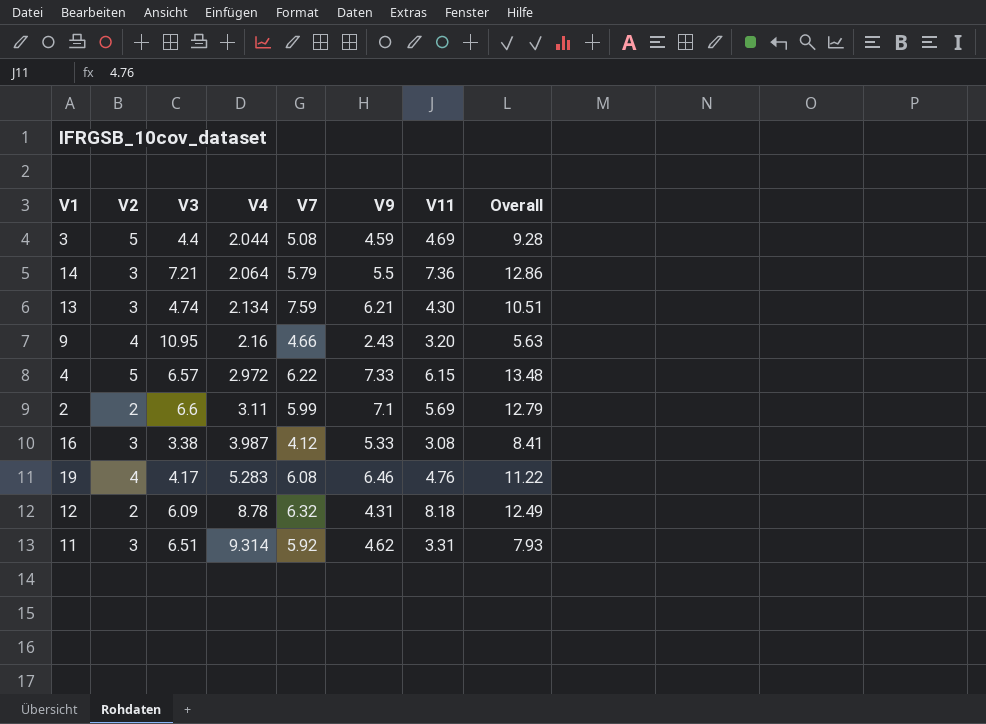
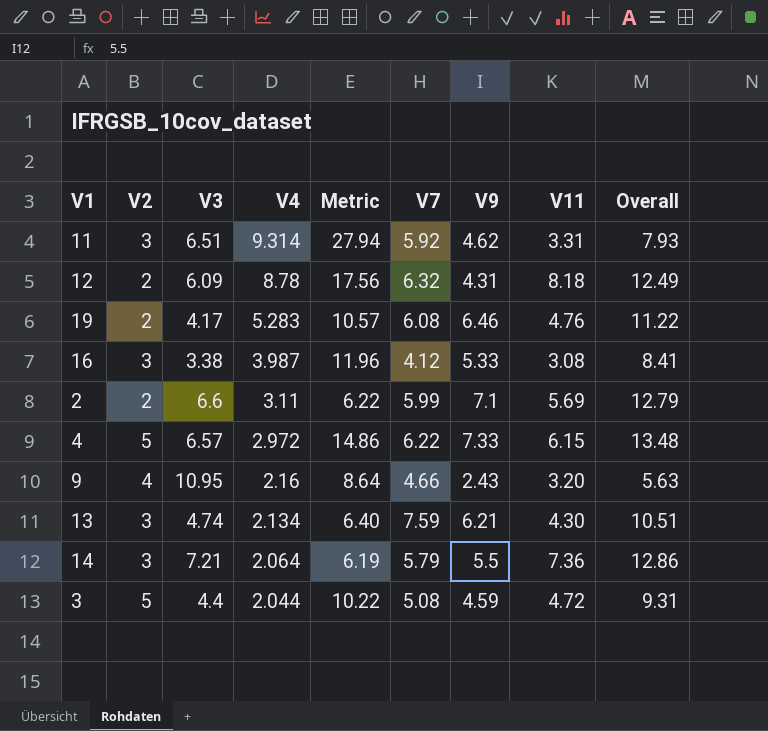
row order: V4 ascending -> V4 descending
column Metric | formula: none -> [V2] * [V4]
19 | V2: 4 -> 2
3 | V11: 4.69 -> 4.72
3 | Overall: 9.28 -> 9.31

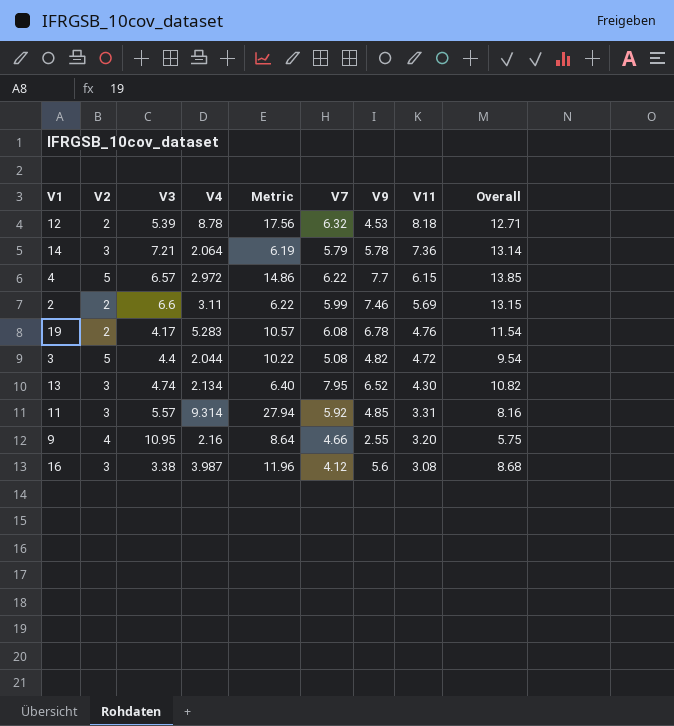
row order: V4 descending -> V11 descending
12 | V3: 6.09 -> 5.39
12 | V9: 4.31 -> 4.53
12 | Overall: 12.49 -> 12.71
14 | V9: 5.5 -> 5.78
14 | Overall: 12.86 -> 13.14
4 | V9: 7.33 -> 7.7
4 | Overall: 13.48 -> 13.85
2 | V9: 7.1 -> 7.46
2 | Overall: 12.79 -> 13.15
19 | V9: 6.46 -> 6.78
19 | Overall: 11.22 -> 11.54
3 | V9: 4.59 -> 4.82
3 | Overall: 9.31 -> 9.54
13 | V7: 7.59 -> 7.95
13 | V9: 6.21 -> 6.52
13 | Overall: 10.51 -> 10.82
11 | V3: 6.51 -> 5.57
11 | V9: 4.62 -> 4.85
11 | Overall: 7.93 -> 8.16
9 | V9: 2.43 -> 2.55
9 | Overall: 5.63 -> 5.75
16 | V9: 5.33 -> 5.6
16 | Overall: 8.41 -> 8.68

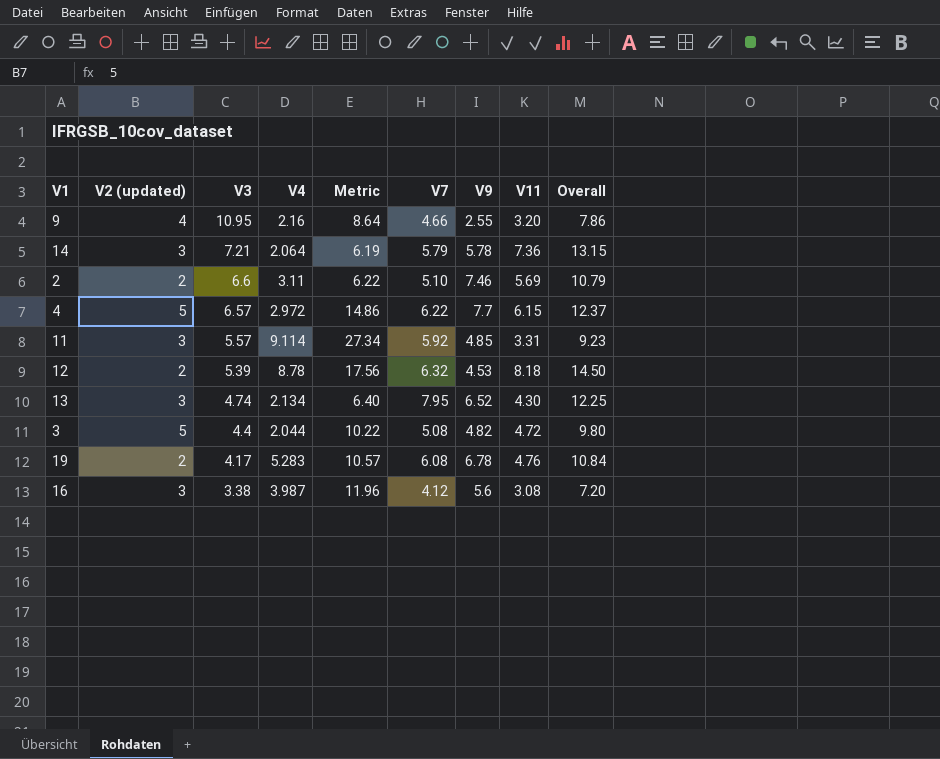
row order: V11 descending -> V3 descending
column name: V2 -> V2 (updated)
column Overall | formula: [V9] + [V11] -> [V7] + [V11]
2 | V7: 5.99 -> 5.10
11 | V4: 9.314 -> 9.114
11 | Metric: 27.94 -> 27.34

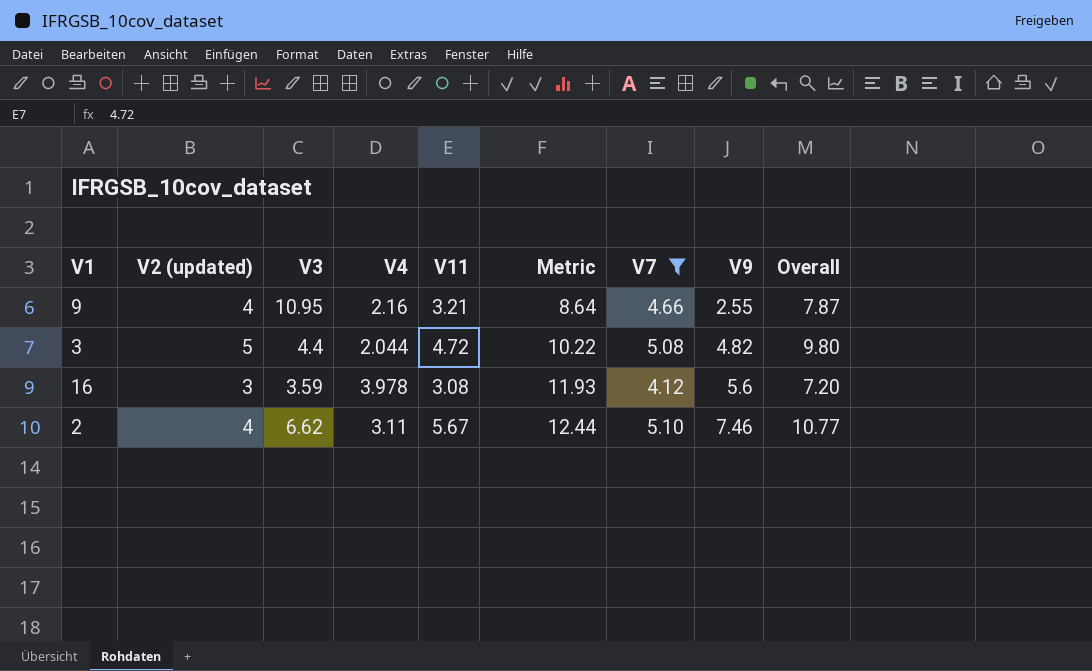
filter: none -> V7 <= 5.10
row order: V3 descending -> Metric ascending
column V11 | position: 8 -> 5
9 | V11: 3.20 -> 3.21
9 | Overall: 7.86 -> 7.87
16 | V3: 3.38 -> 3.59
16 | V4: 3.987 -> 3.978
16 | Metric: 11.96 -> 11.93
2 | V2 (updated): 2 -> 4
2 | V3: 6.6 -> 6.62
2 | V11: 5.69 -> 5.67
2 | Metric: 6.22 -> 12.44
2 | Overall: 10.79 -> 10.77

